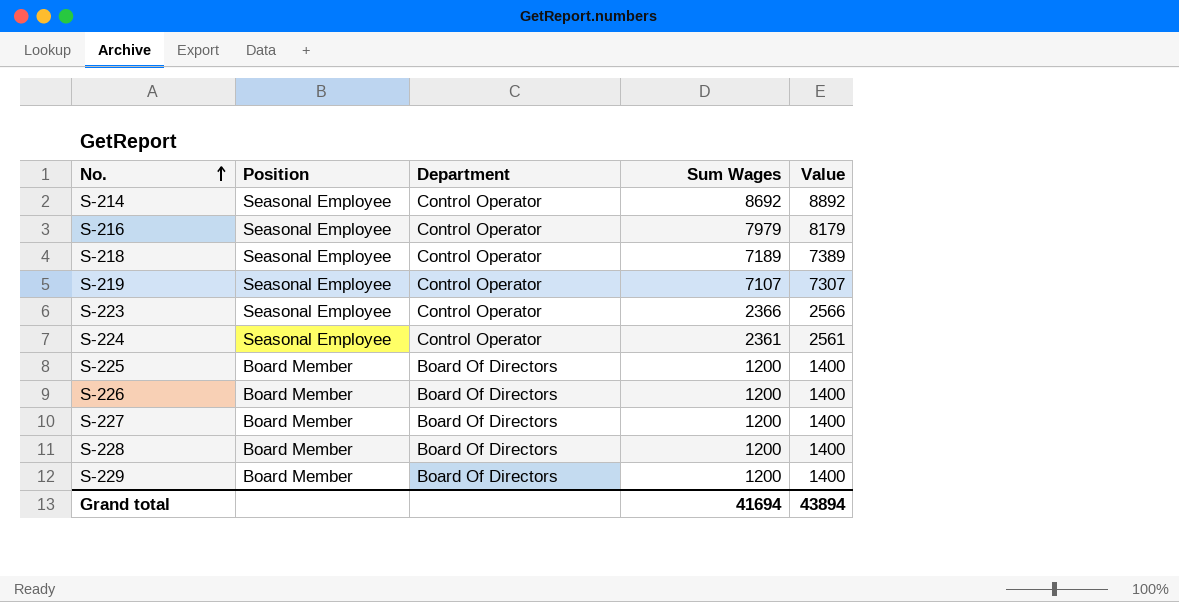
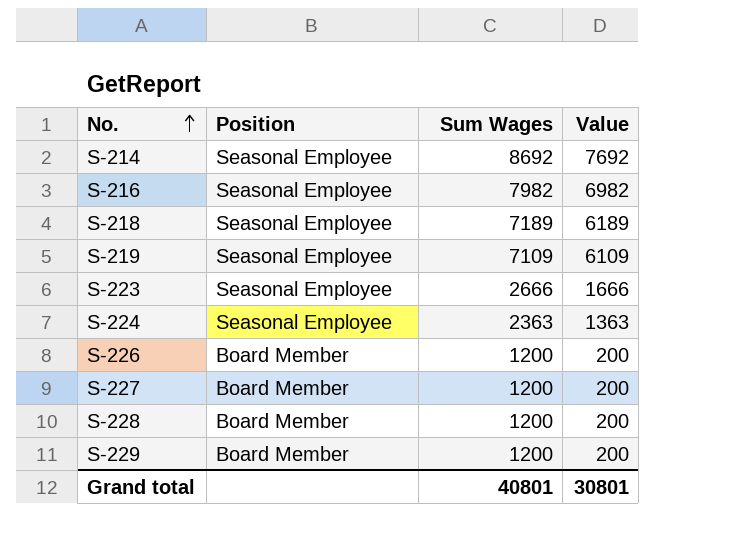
column Department | position: 3 -> none
column Value | formula: [Sum Wages] + 200 -> [Sum Wages] - 1000
row S-225: Board Member | Board Of Directors | 1200 | 1400 -> none
S-216 | Sum Wages: 7979 -> 7982
S-219 | Sum Wages: 7107 -> 7109
S-223 | Sum Wages: 2366 -> 2666
S-224 | Sum Wages: 2361 -> 2363
Grand total | Sum Wages: 41694 -> 40801
Grand total | Value: 43894 -> 30801

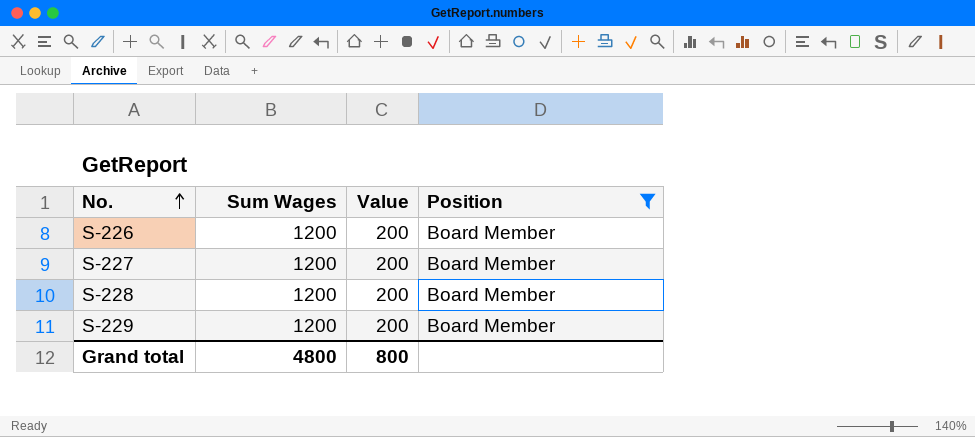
filter: none -> Position = Board Member
column Position | position: 2 -> 4
Grand total | Sum Wages: 40801 -> 4800
Grand total | Value: 30801 -> 800

